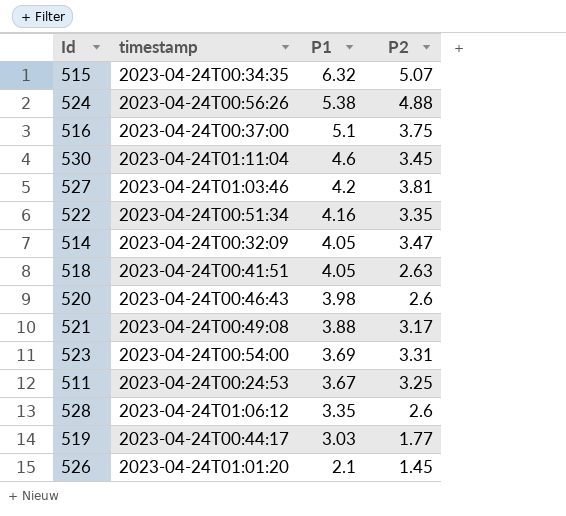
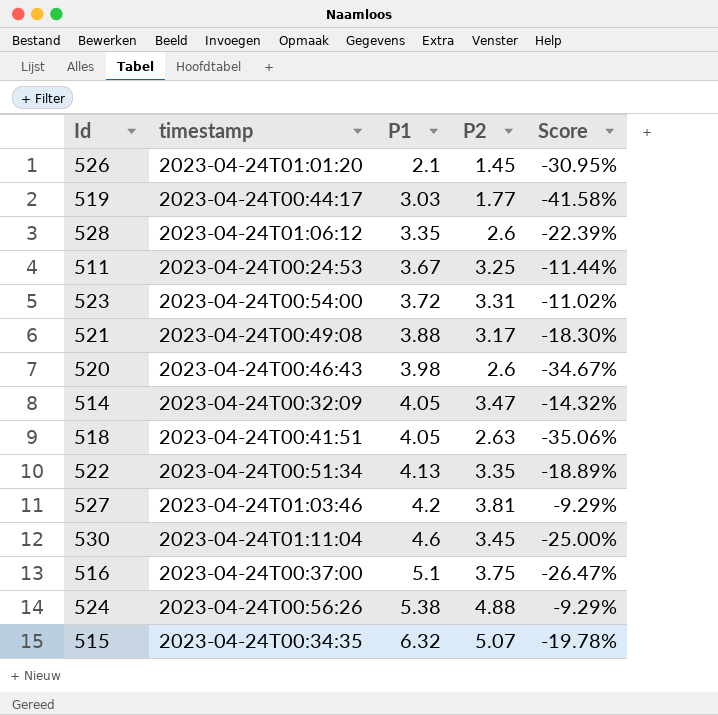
row order: P1 descending -> P1 ascending
column Score | formula: none -> ([P2] - [P1]) / [P1]
523 | P1: 3.69 -> 3.72
522 | P1: 4.16 -> 4.13

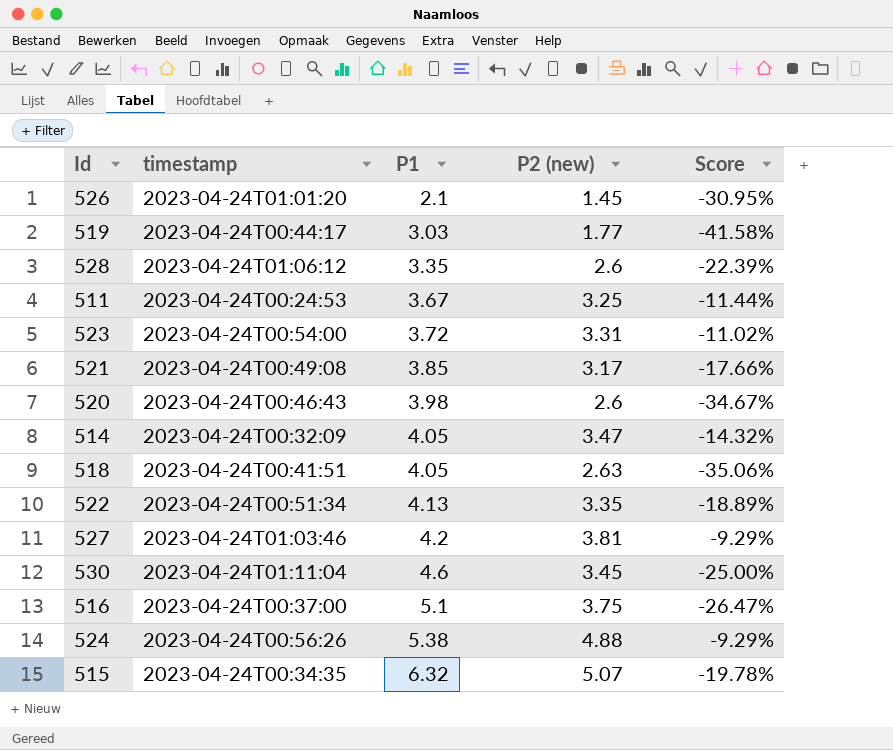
column name: P2 -> P2 (new)
521 | P1: 3.88 -> 3.85
521 | Score: -18.30% -> -17.66%

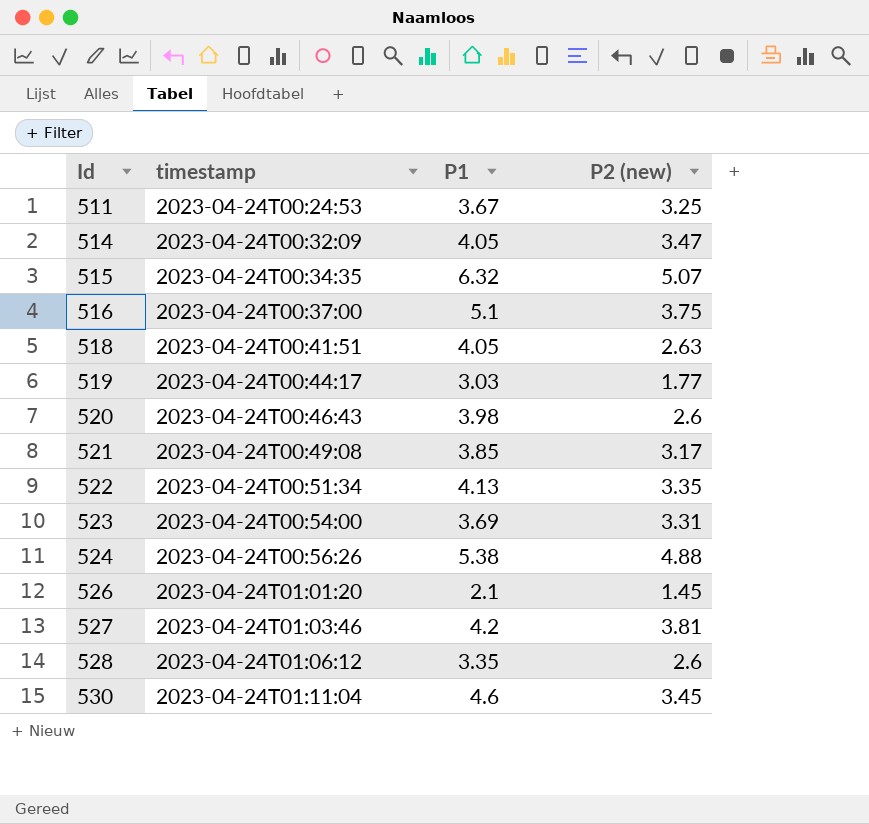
row order: P1 ascending -> Id ascending
column Score | formula: ([P2 (new)] - [P1]) / [P1] -> none
523 | P1: 3.72 -> 3.69

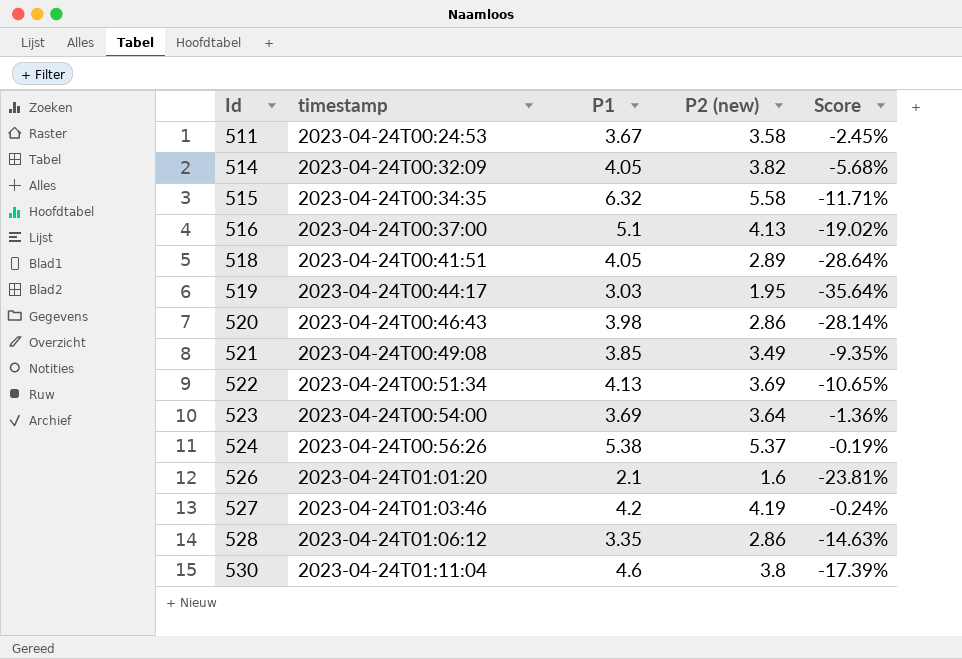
column Score | formula: none -> ([P2 (new)] - [P1]) / [P1]
511 | P2 (new): 3.25 -> 3.58
514 | P2 (new): 3.47 -> 3.82
515 | P2 (new): 5.07 -> 5.58
516 | P2 (new): 3.75 -> 4.13
518 | P2 (new): 2.63 -> 2.89
519 | P2 (new): 1.77 -> 1.95
520 | P2 (new): 2.6 -> 2.86
521 | P2 (new): 3.17 -> 3.49
522 | P2 (new): 3.35 -> 3.69
523 | P2 (new): 3.31 -> 3.64
524 | P2 (new): 4.88 -> 5.37
526 | P2 (new): 1.45 -> 1.6
527 | P2 (new): 3.81 -> 4.19
528 | P2 (new): 2.6 -> 2.86
530 | P2 (new): 3.45 -> 3.8

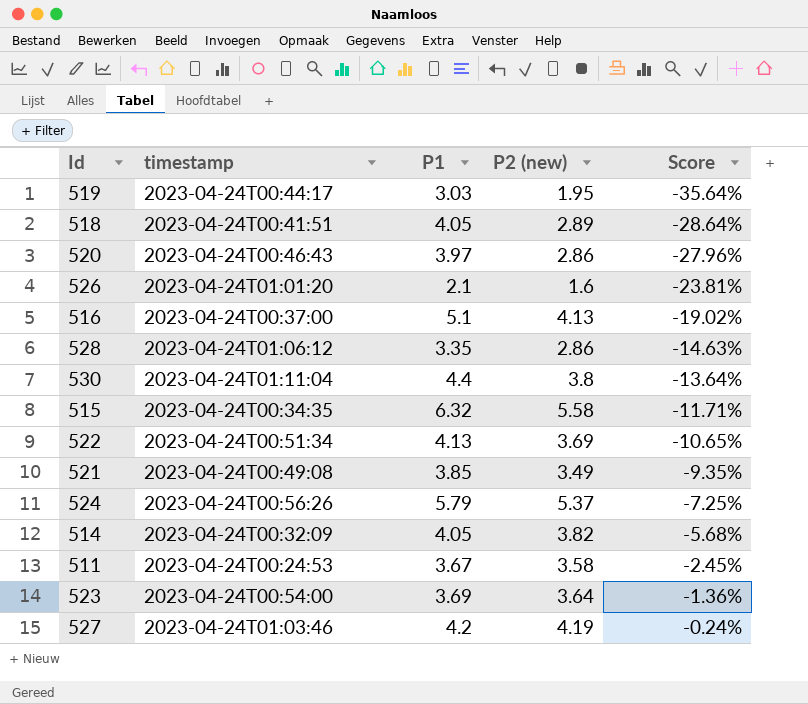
row order: Id ascending -> Score ascending
520 | P1: 3.98 -> 3.97
520 | Score: -28.14% -> -27.96%
530 | P1: 4.6 -> 4.4
530 | Score: -17.39% -> -13.64%
524 | P1: 5.38 -> 5.79
524 | Score: -0.19% -> -7.25%

